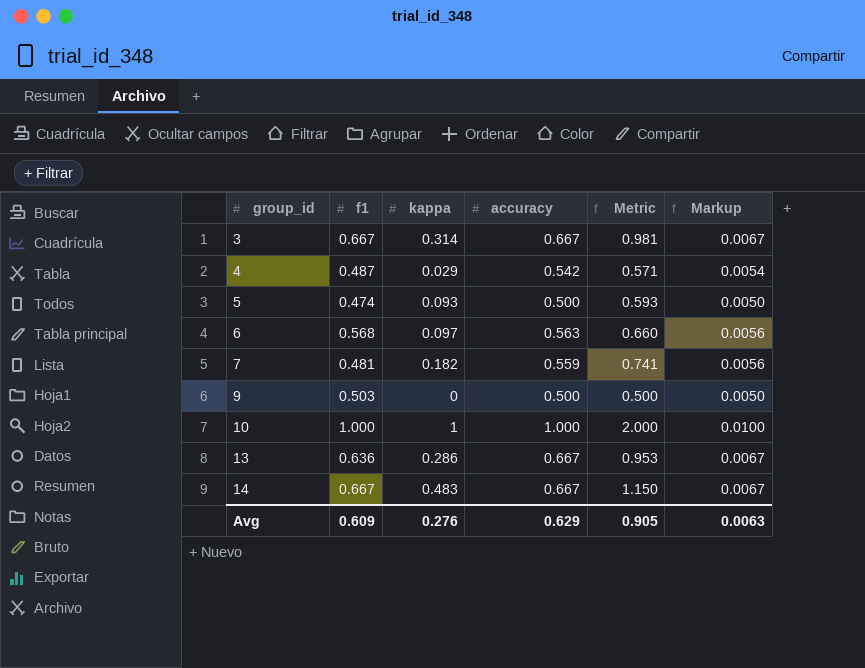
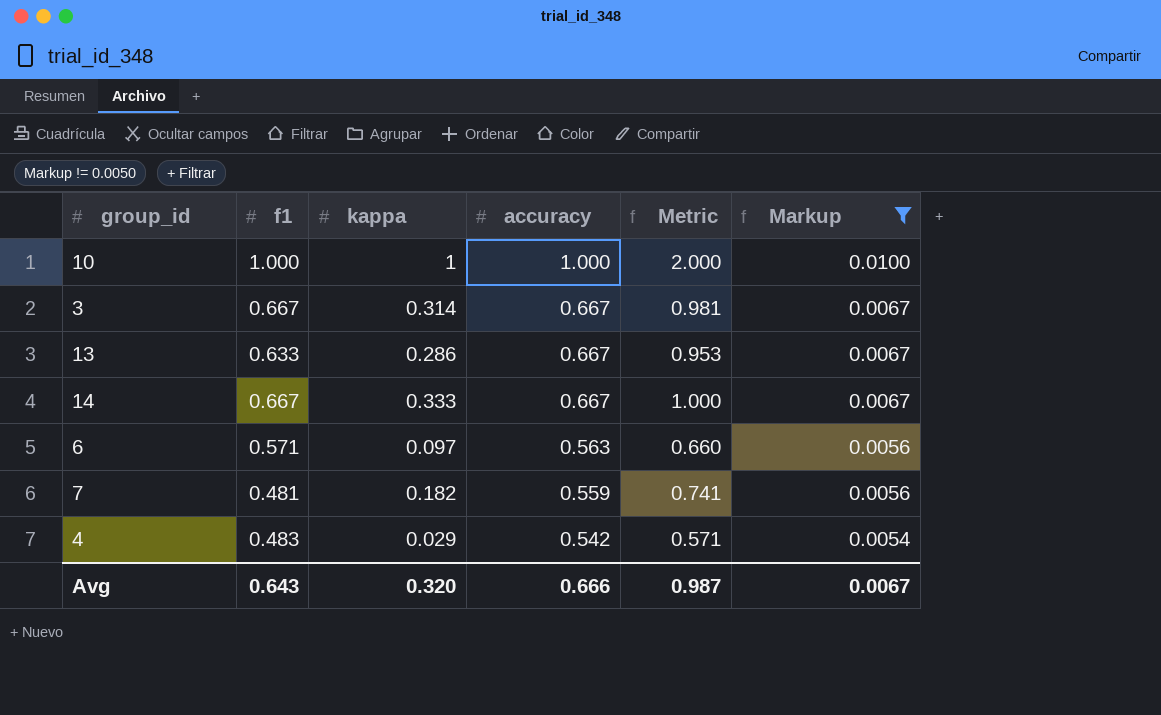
filter: none -> Markup != 0.0050
row order: group_id ascending -> accuracy descending
13 | f1: 0.636 -> 0.633
14 | kappa: 0.483 -> 0.333
14 | Metric: 1.150 -> 1.000
6 | f1: 0.568 -> 0.571
4 | f1: 0.487 -> 0.483
Avg | f1: 0.609 -> 0.643
Avg | kappa: 0.276 -> 0.320
Avg | accuracy: 0.629 -> 0.666
Avg | Metric: 0.905 -> 0.987
Avg | Markup: 0.0063 -> 0.0067

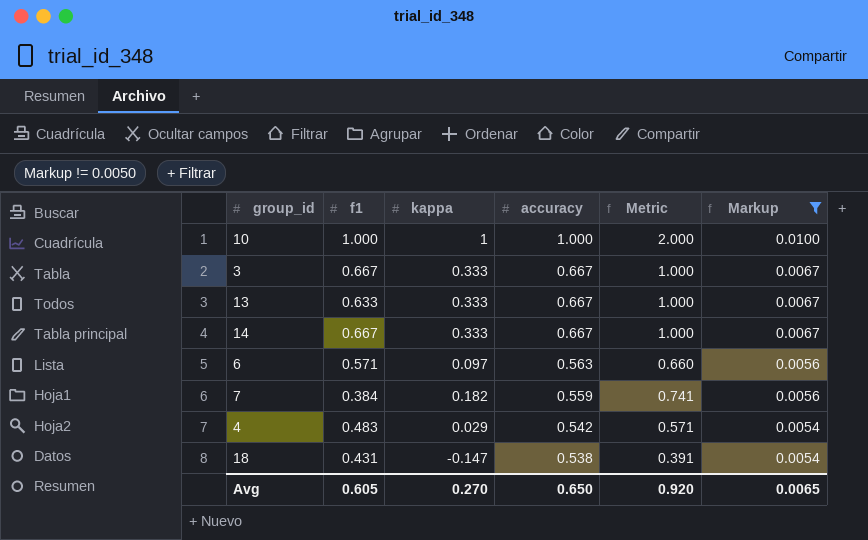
3 | kappa: 0.314 -> 0.333
3 | Metric: 0.981 -> 1.000
13 | kappa: 0.286 -> 0.333
13 | Metric: 0.953 -> 1.000
7 | f1: 0.481 -> 0.384
row 18: none -> 0.431 | -0.147 | 0.538 | 0.391 | 0.0054
Avg | f1: 0.643 -> 0.605
Avg | kappa: 0.320 -> 0.270
Avg | accuracy: 0.666 -> 0.650
Avg | Metric: 0.987 -> 0.920
Avg | Markup: 0.0067 -> 0.0065

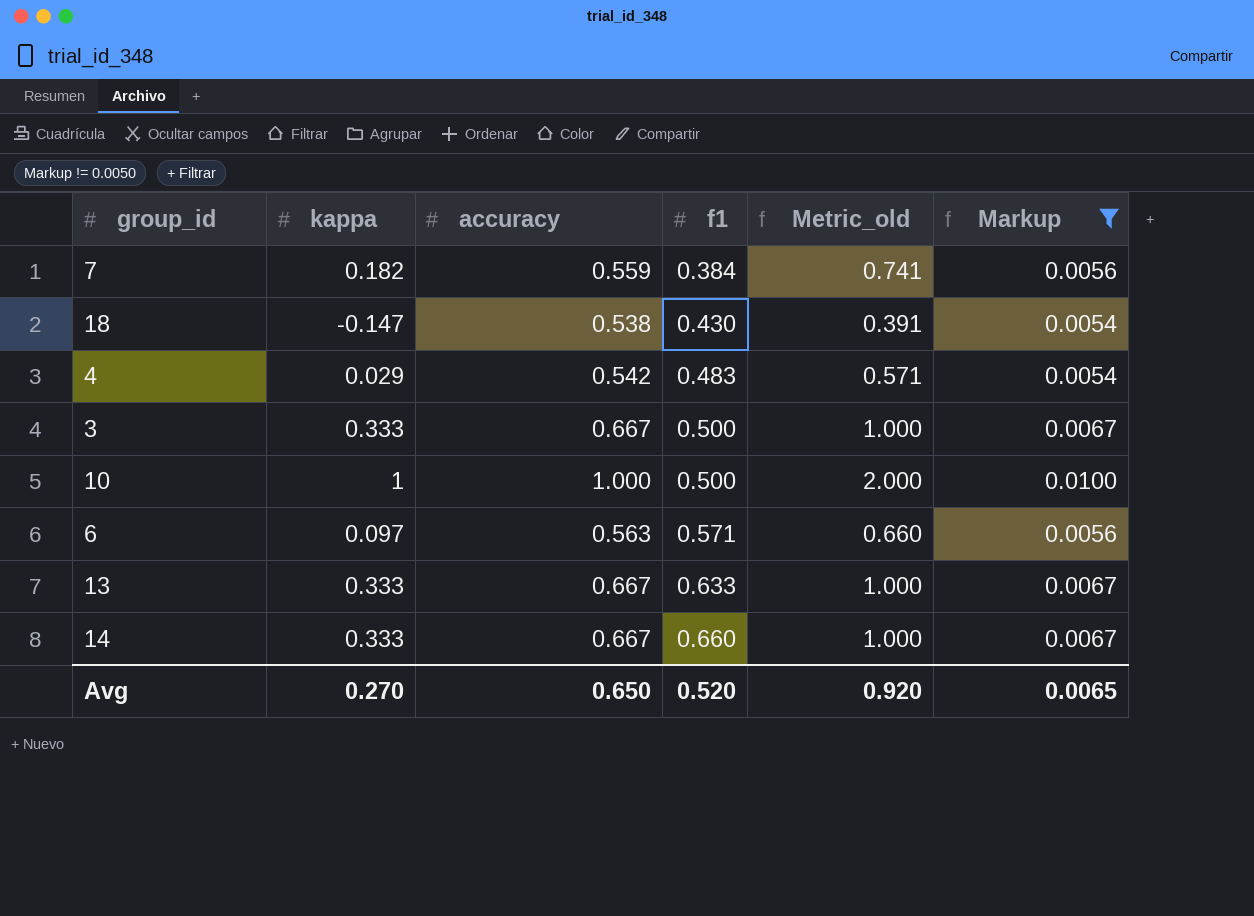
row order: accuracy descending -> f1 ascending
column f1 | position: 2 -> 4
column name: Metric -> Metric_old
18 | f1: 0.431 -> 0.430
3 | f1: 0.667 -> 0.500
10 | f1: 1.000 -> 0.500
14 | f1: 0.667 -> 0.660
Avg | f1: 0.605 -> 0.520

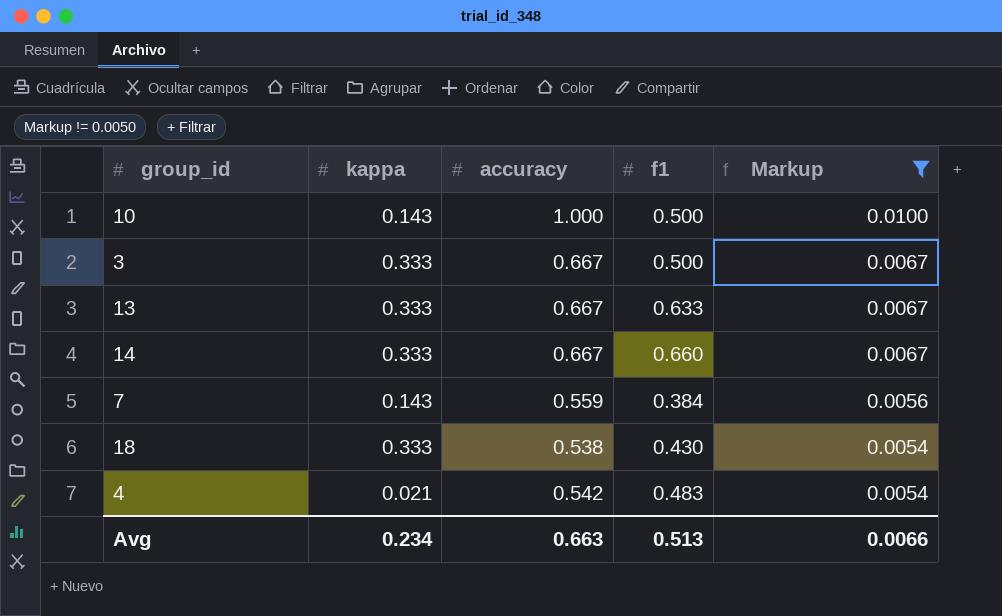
row order: f1 ascending -> Markup descending
column Metric_old | formula: [kappa] + [accuracy] -> none
row 6: 0.097 | 0.563 | 0.571 | 0.660 | 0.0056 -> none
10 | kappa: 1 -> 0.143
7 | kappa: 0.182 -> 0.143
18 | kappa: -0.147 -> 0.333
4 | kappa: 0.029 -> 0.021
Avg | kappa: 0.270 -> 0.234
Avg | accuracy: 0.650 -> 0.663
Avg | f1: 0.520 -> 0.513
Avg | Markup: 0.0065 -> 0.0066

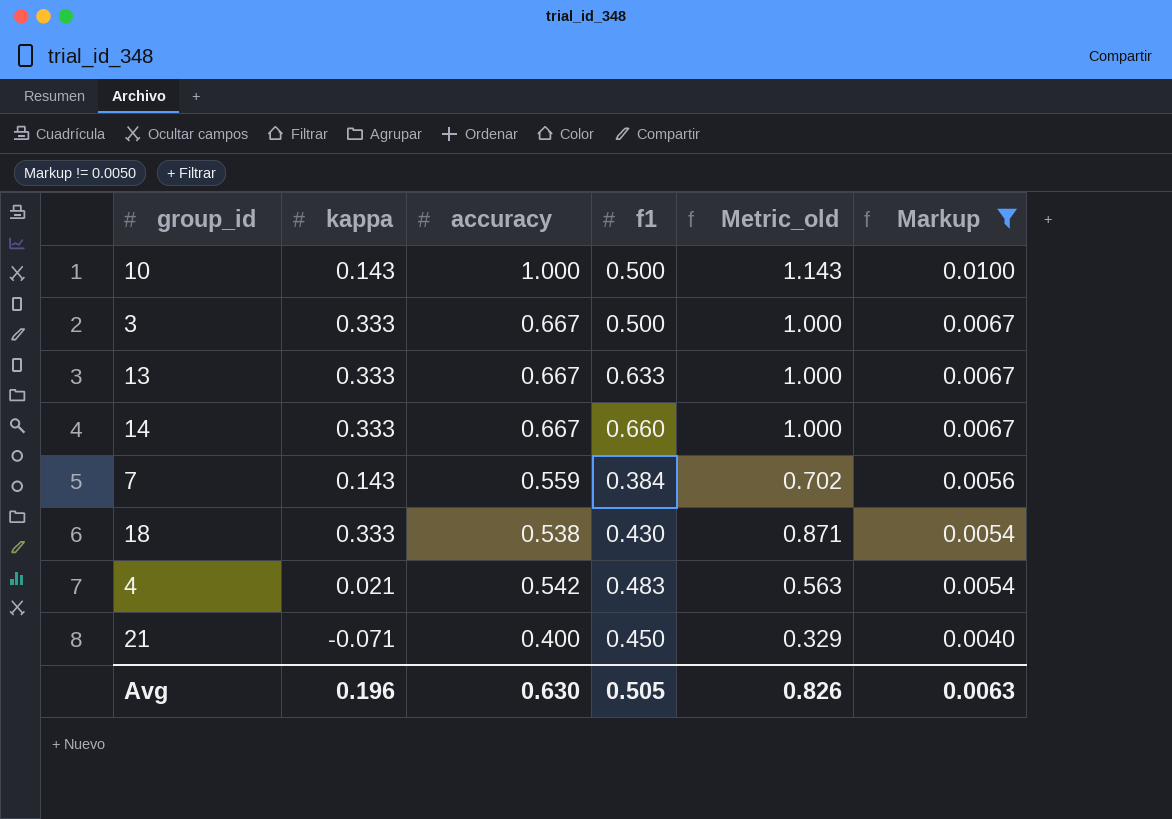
column Metric_old | formula: none -> [kappa] + [accuracy]
row 21: none -> -0.071 | 0.400 | 0.450 | 0.329 | 0.0040
Avg | kappa: 0.234 -> 0.196
Avg | accuracy: 0.663 -> 0.630
Avg | f1: 0.513 -> 0.505
Avg | Markup: 0.0066 -> 0.0063

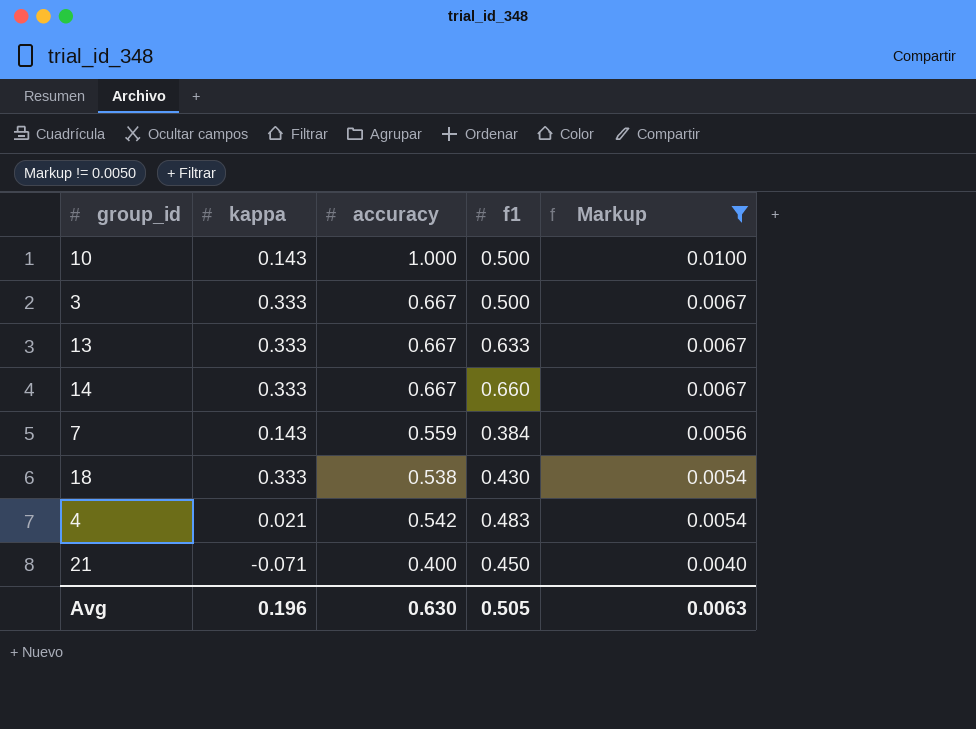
column Metric_old | formula: [kappa] + [accuracy] -> none

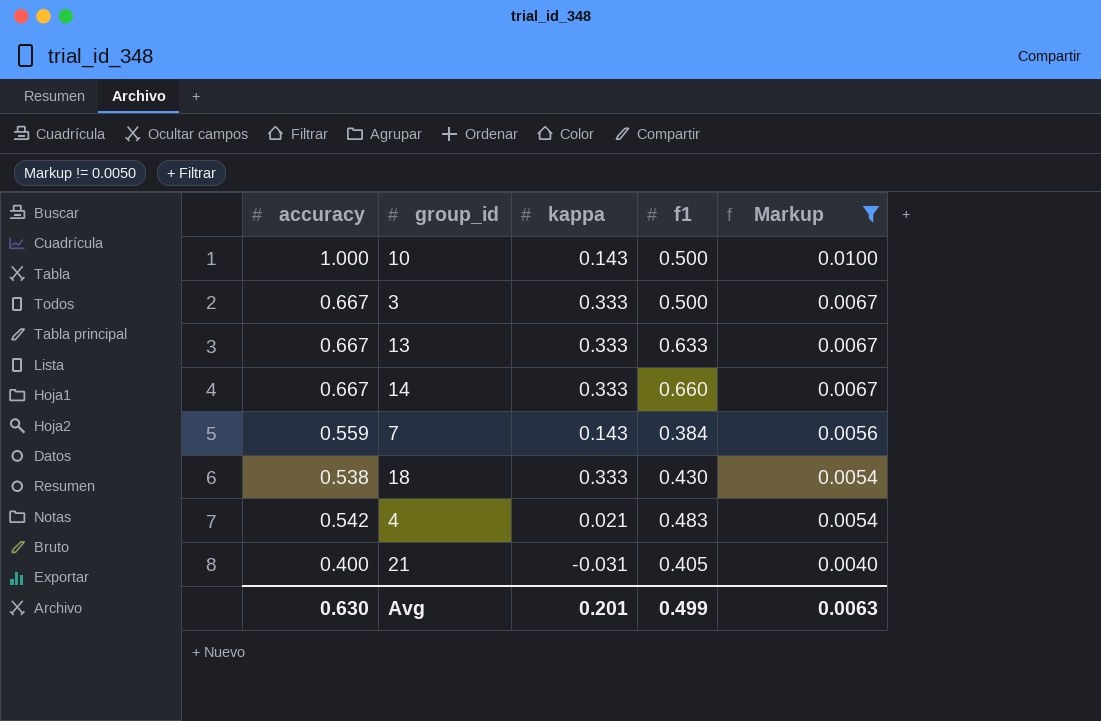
column accuracy | position: 3 -> 1
21 | kappa: -0.071 -> -0.031
21 | f1: 0.450 -> 0.405
Avg | kappa: 0.196 -> 0.201
Avg | f1: 0.505 -> 0.499

